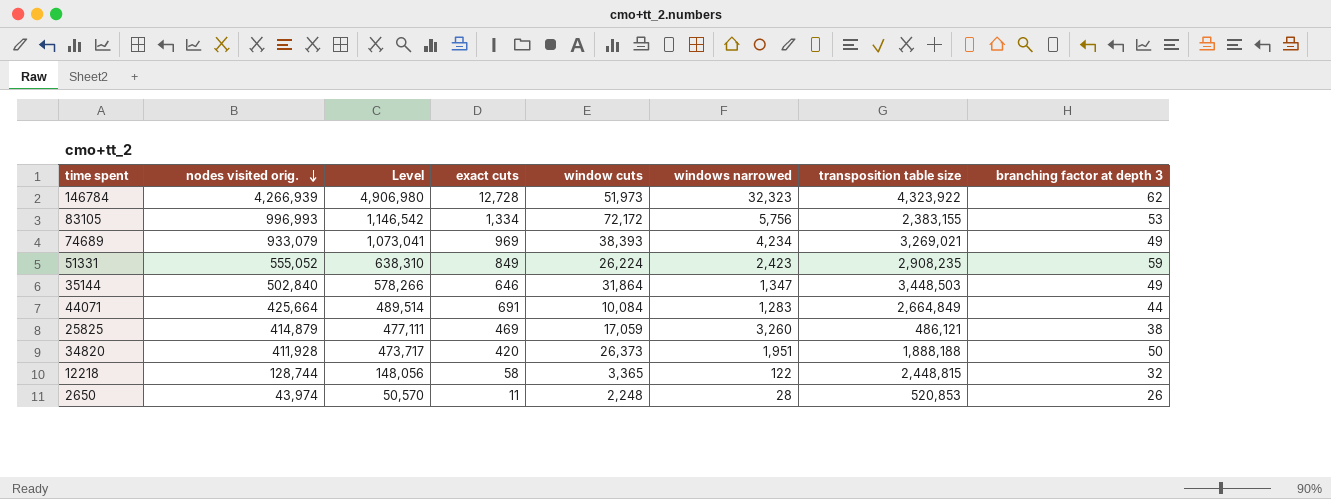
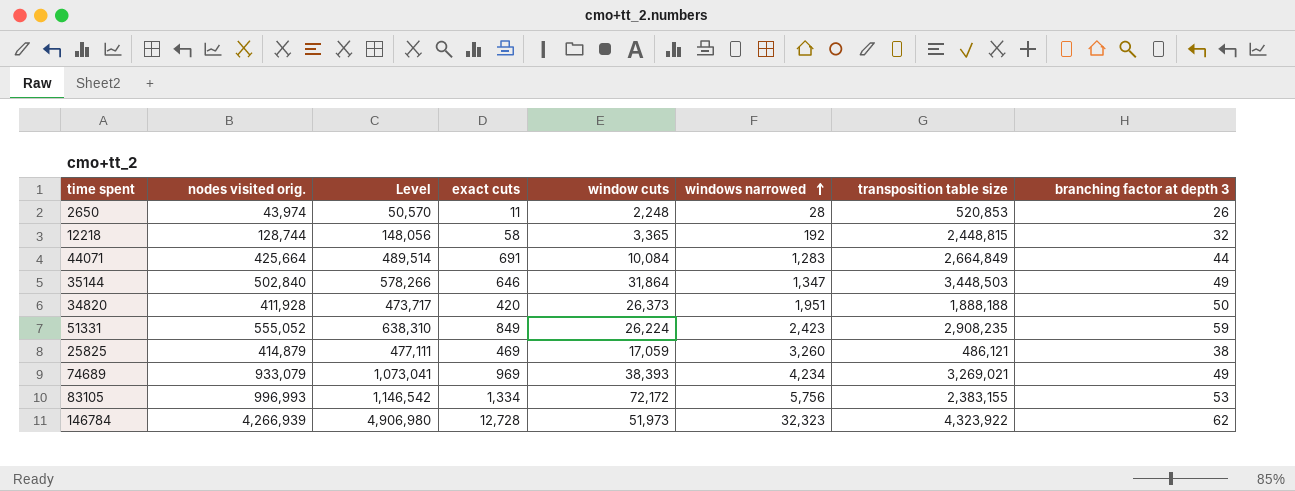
row order: nodes visited orig. descending -> windows narrowed ascending
12218 | windows narrowed: 122 -> 192

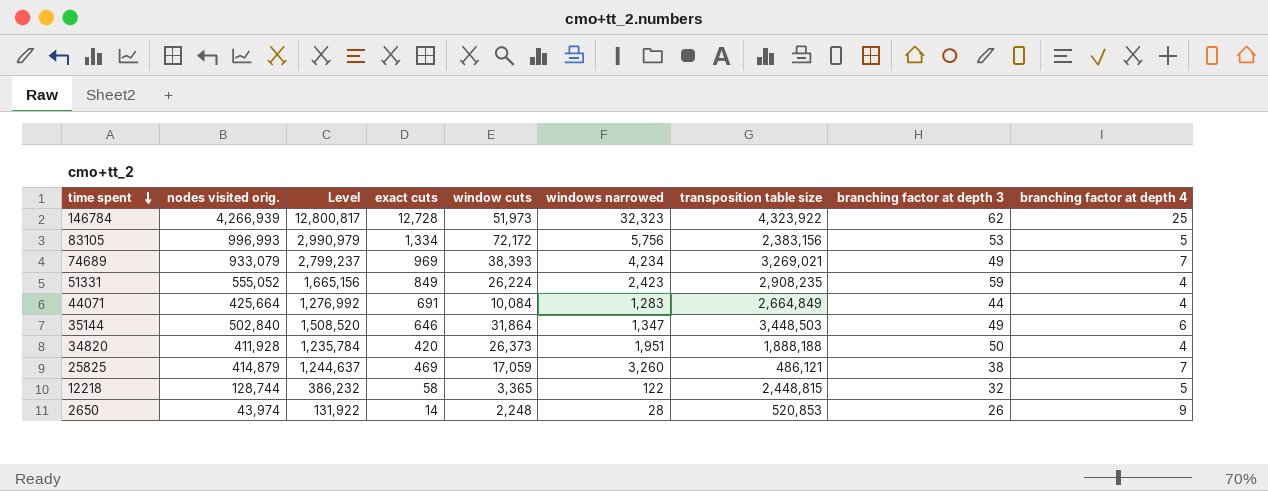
row order: windows narrowed ascending -> time spent descending
column Level | formula: [nodes visited orig.] * 1.15 -> [nodes visited orig.] * 3
column branching factor at depth 4 | position: none -> 9
83105 | transposition table size: 2,383,155 -> 2,383,156
12218 | windows narrowed: 192 -> 122
2650 | exact cuts: 11 -> 14

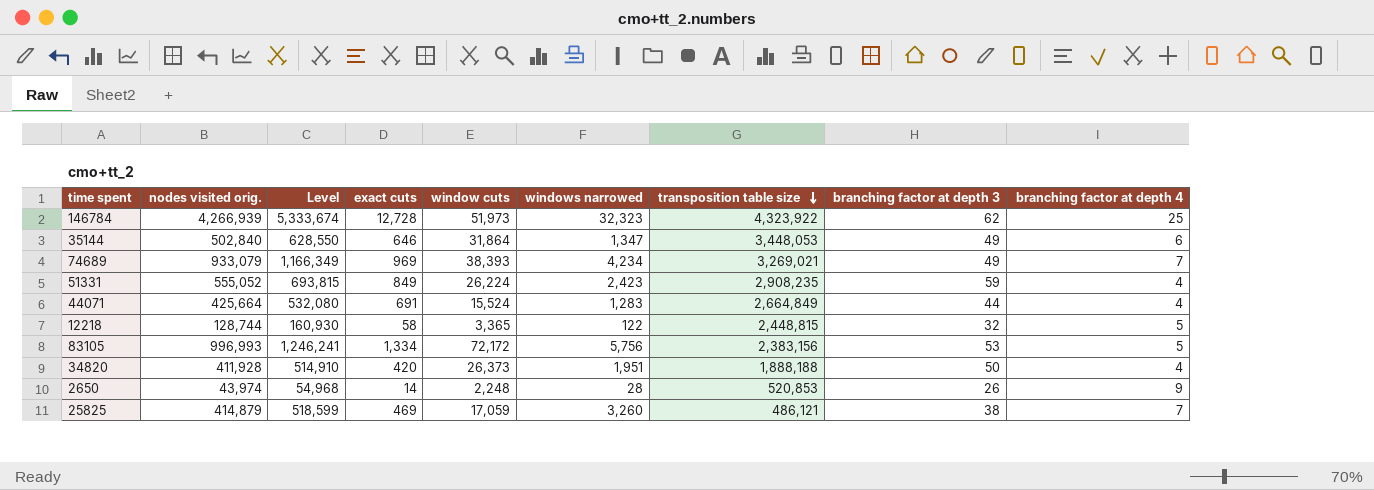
row order: time spent descending -> transposition table size descending
column Level | formula: [nodes visited orig.] * 3 -> [nodes visited orig.] * 1.25
35144 | transposition table size: 3,448,503 -> 3,448,053
44071 | window cuts: 10,084 -> 15,524

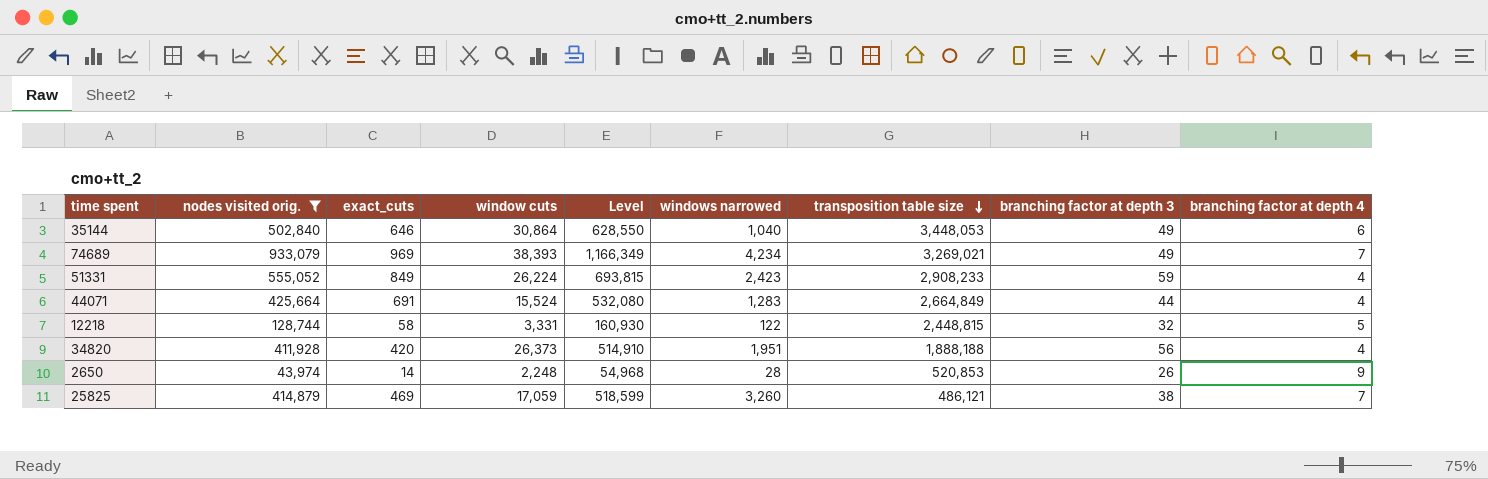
filter: none -> nodes visited orig. <= 933,079
column name: exact cuts -> exact_cuts
column Level | position: 3 -> 5
35144 | window cuts: 31,864 -> 30,864
35144 | windows narrowed: 1,347 -> 1,040
51331 | transposition table size: 2,908,235 -> 2,908,233
12218 | window cuts: 3,365 -> 3,331
34820 | branching factor at depth 3: 50 -> 56

